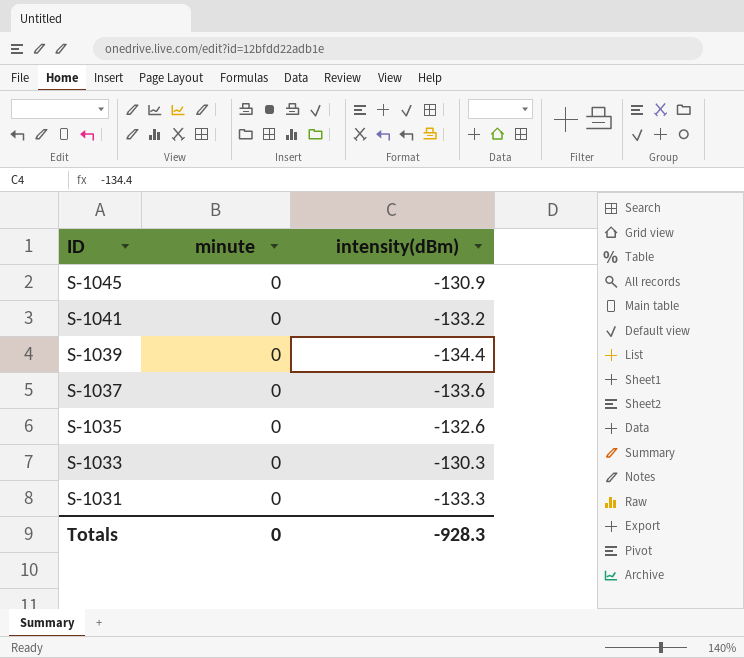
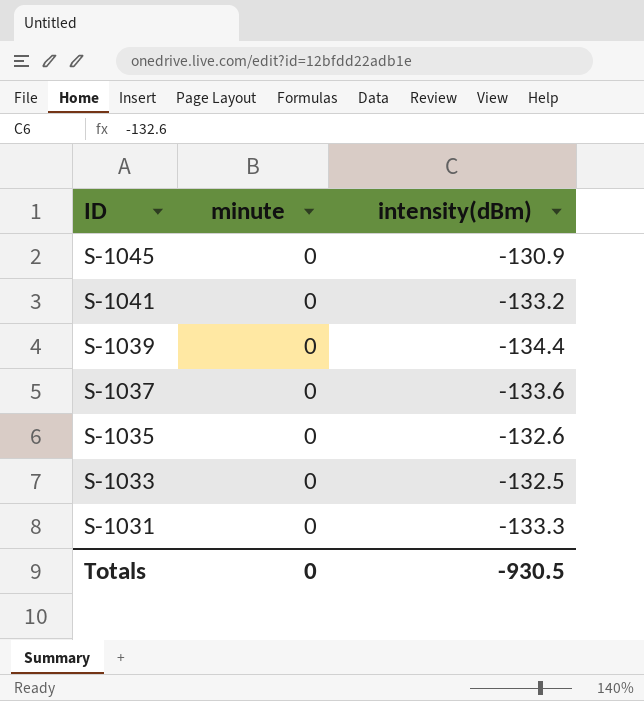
S-1033 | intensity(dBm): -130.3 -> -132.5
Totals | intensity(dBm): -928.3 -> -930.5

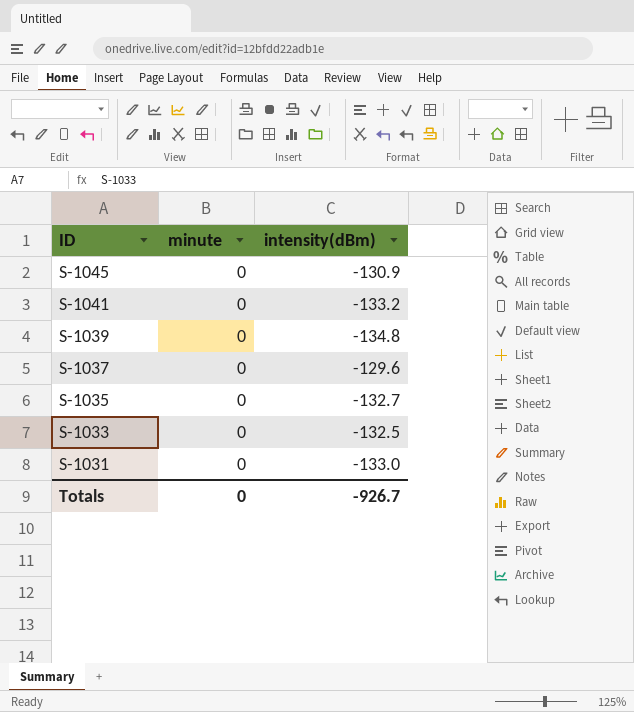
S-1039 | intensity(dBm): -134.4 -> -134.8
S-1037 | intensity(dBm): -133.6 -> -129.6
S-1035 | intensity(dBm): -132.6 -> -132.7
S-1031 | intensity(dBm): -133.3 -> -133.0
Totals | intensity(dBm): -930.5 -> -926.7

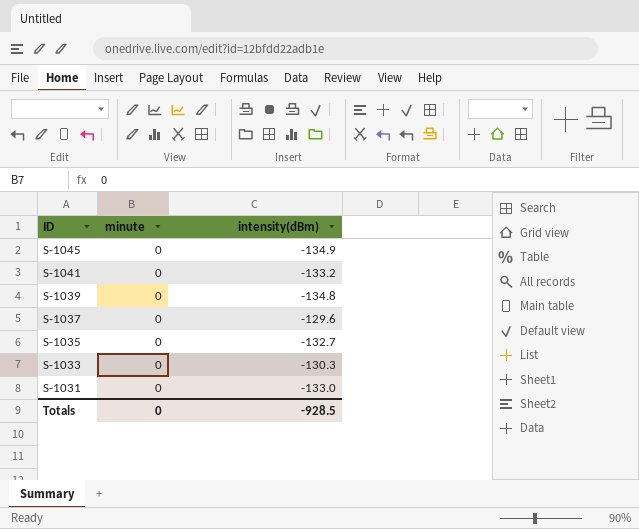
S-1045 | intensity(dBm): -130.9 -> -134.9
S-1033 | intensity(dBm): -132.5 -> -130.3
Totals | intensity(dBm): -926.7 -> -928.5

